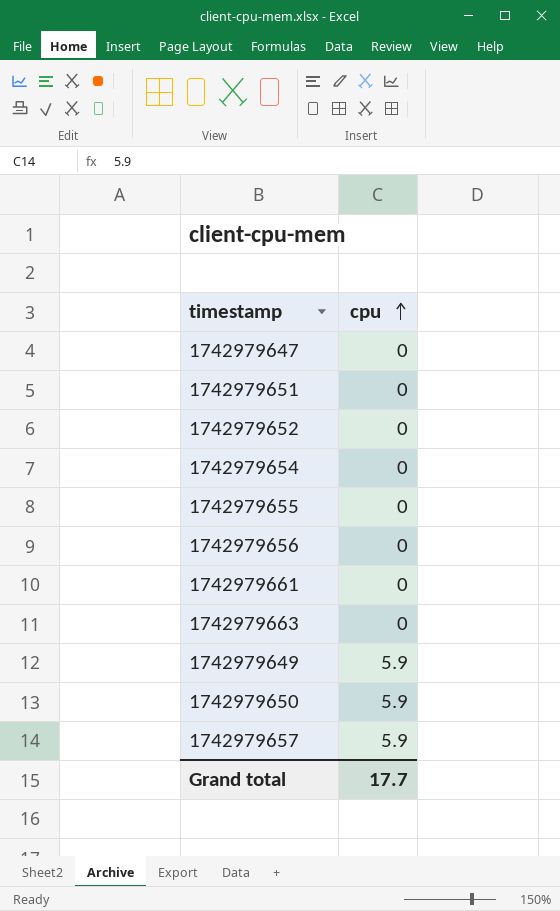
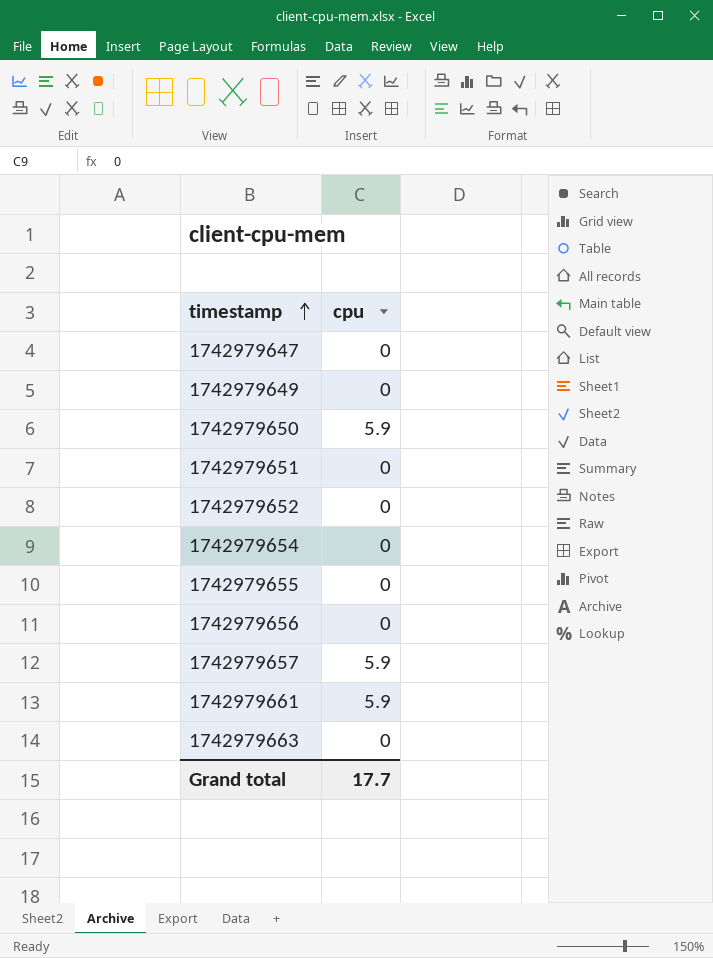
row order: cpu ascending -> timestamp ascending
1742979649 | cpu: 5.9 -> 0
1742979661 | cpu: 0 -> 5.9

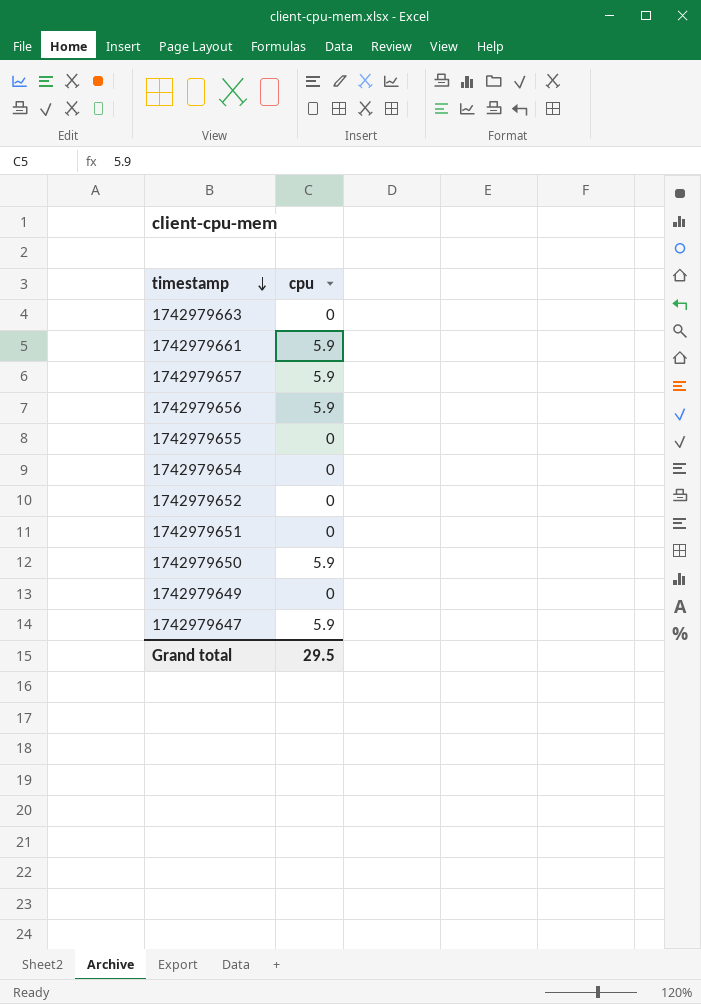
row order: timestamp ascending -> timestamp descending
1742979656 | cpu: 0 -> 5.9
1742979647 | cpu: 0 -> 5.9
Grand total | cpu: 17.7 -> 29.5

